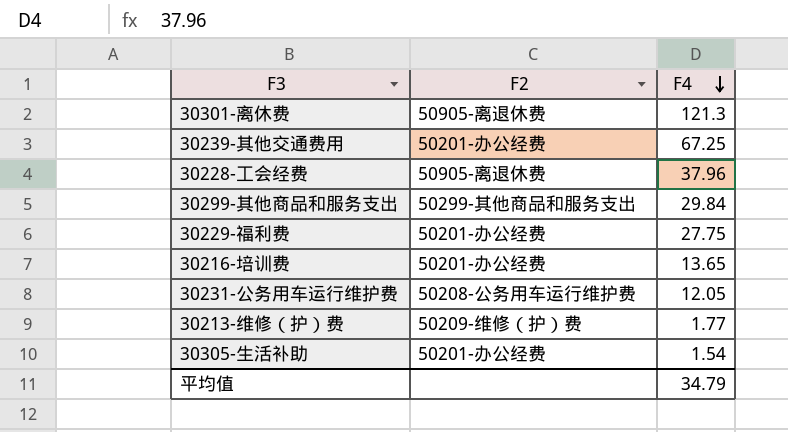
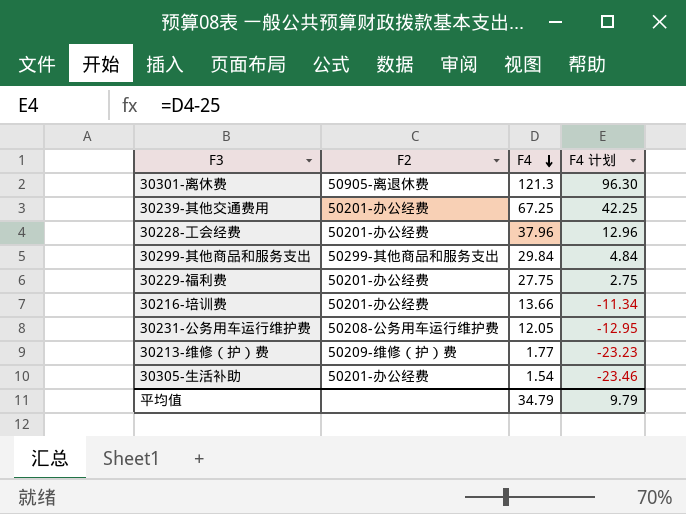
column F4 计划 | formula: none -> [F4] - 25
30228-工会经费 | F2: 50905-离退休费 -> 50201-办公经费
30216-培训费 | F4: 13.65 -> 13.66

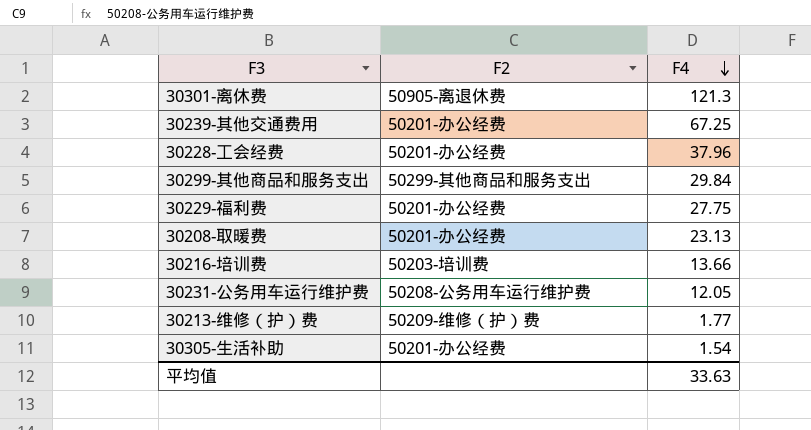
column F4 计划 | formula: [F4] - 25 -> none
row 30208-取暖费: none -> 50201-办公经费 | 23.13
30216-培训费 | F2: 50201-办公经费 -> 50203-培训费
平均值 | F4: 34.79 -> 33.63

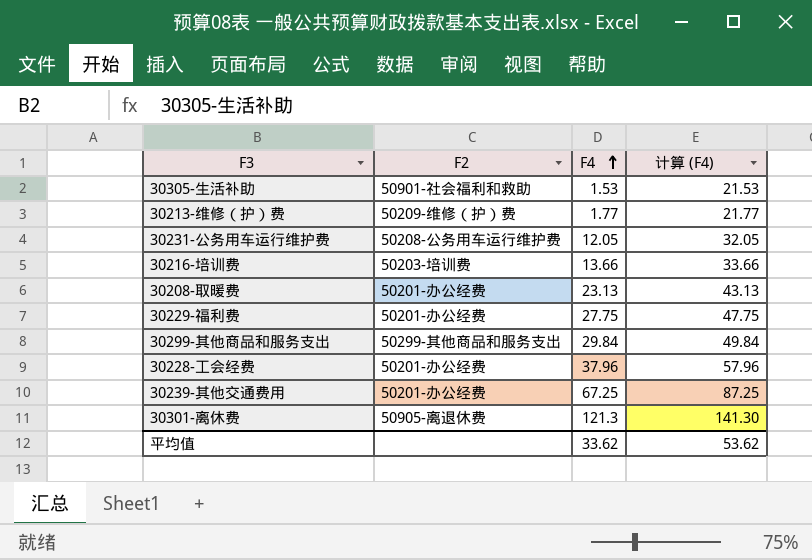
row order: F4 descending -> F4 ascending
column 计算 (F4) | formula: none -> [F4] + 20
30305-生活补助 | F2: 50201-办公经费 -> 50901-社会福利和救助
30305-生活补助 | F4: 1.54 -> 1.53
平均值 | F4: 33.63 -> 33.62

